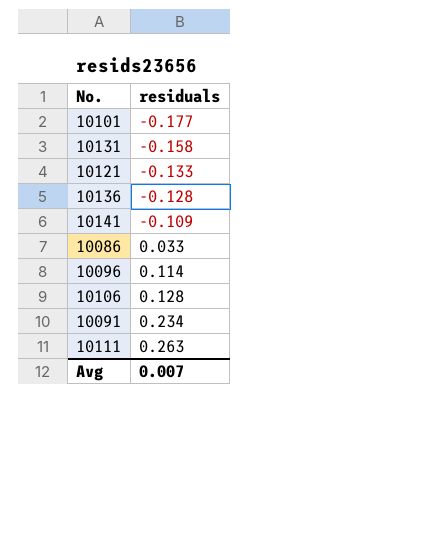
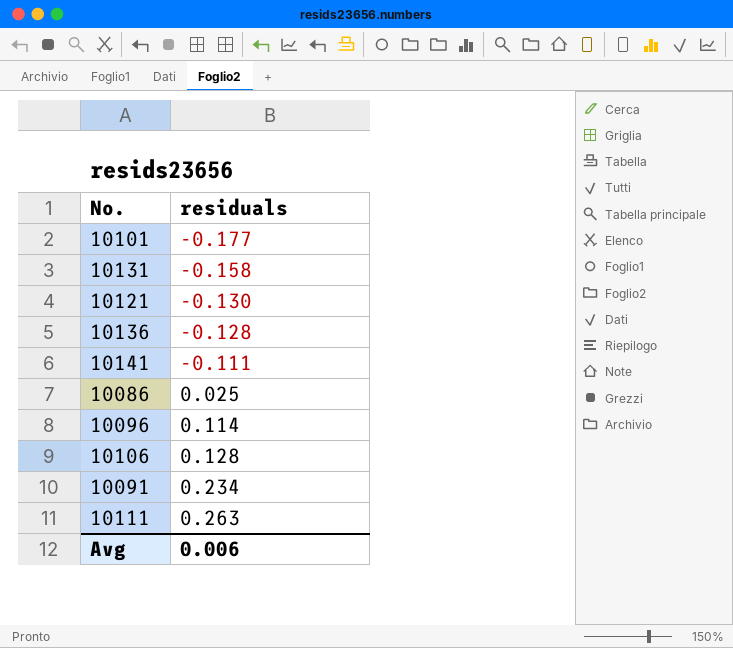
10121 | residuals: -0.133 -> -0.130
10141 | residuals: -0.109 -> -0.111
10086 | residuals: 0.033 -> 0.025
Avg | residuals: 0.007 -> 0.006

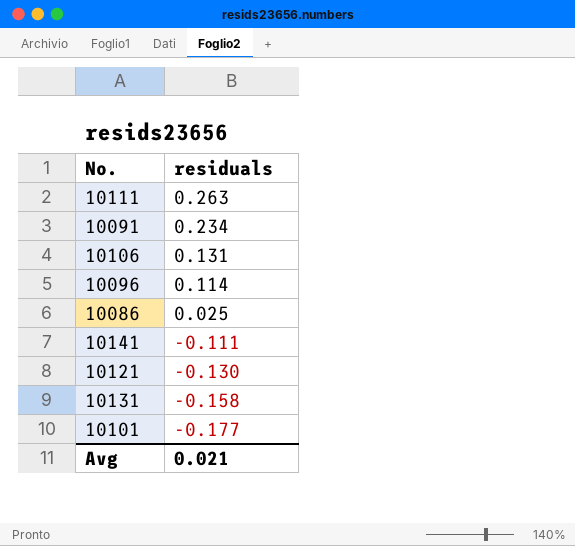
row order: residuals ascending -> residuals descending
row 10136: -0.128 -> none
10106 | residuals: 0.128 -> 0.131
Avg | residuals: 0.006 -> 0.021

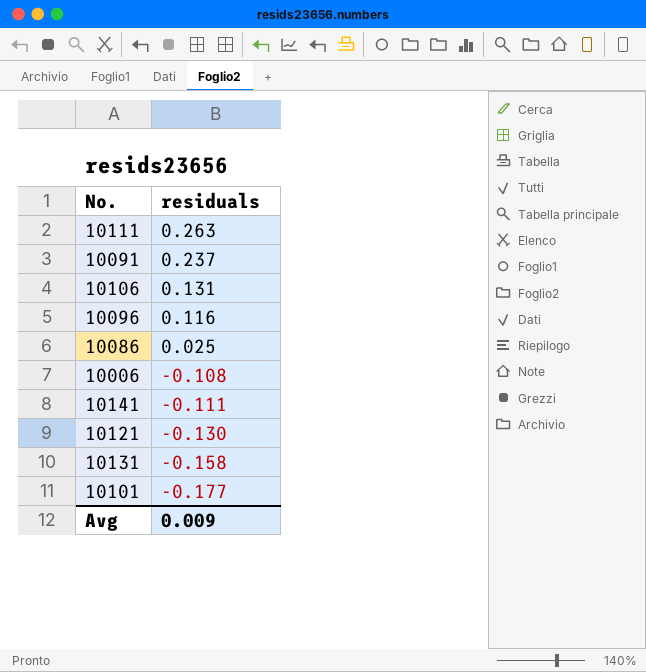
10091 | residuals: 0.234 -> 0.237
10096 | residuals: 0.114 -> 0.116
row 10006: none -> -0.108
Avg | residuals: 0.021 -> 0.009

